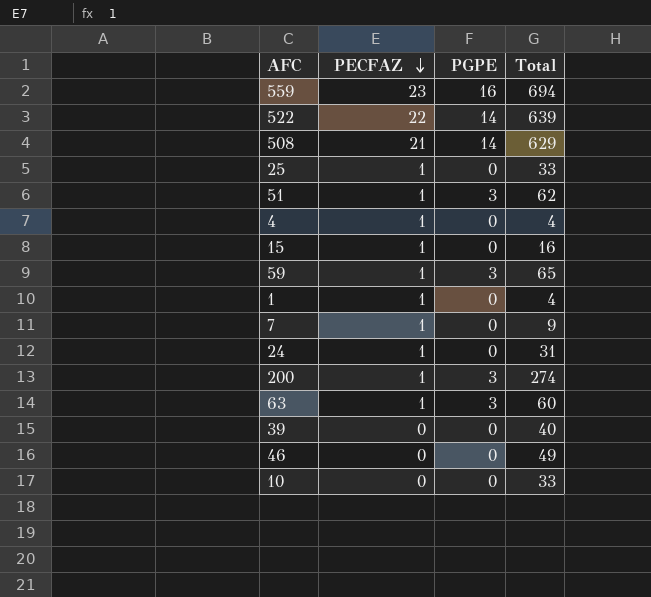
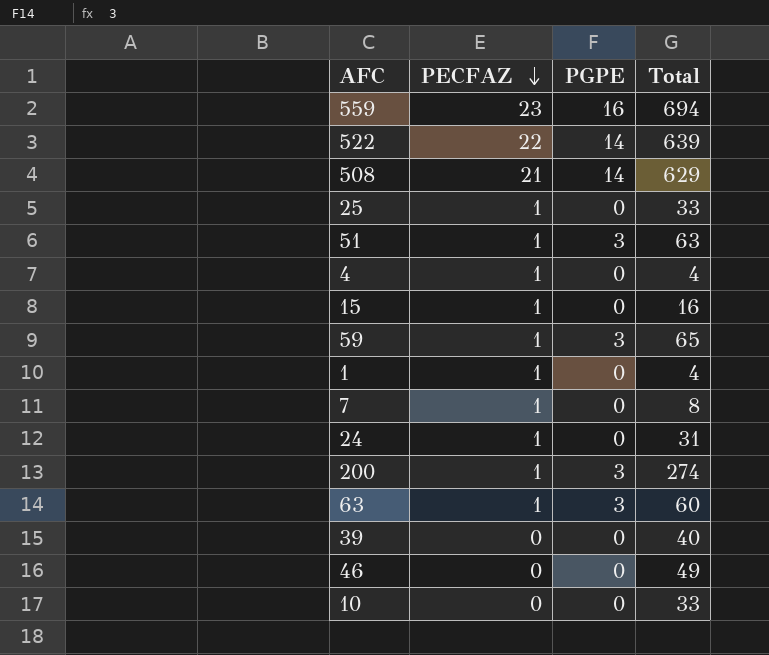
51 | Total: 62 -> 63
7 | Total: 9 -> 8

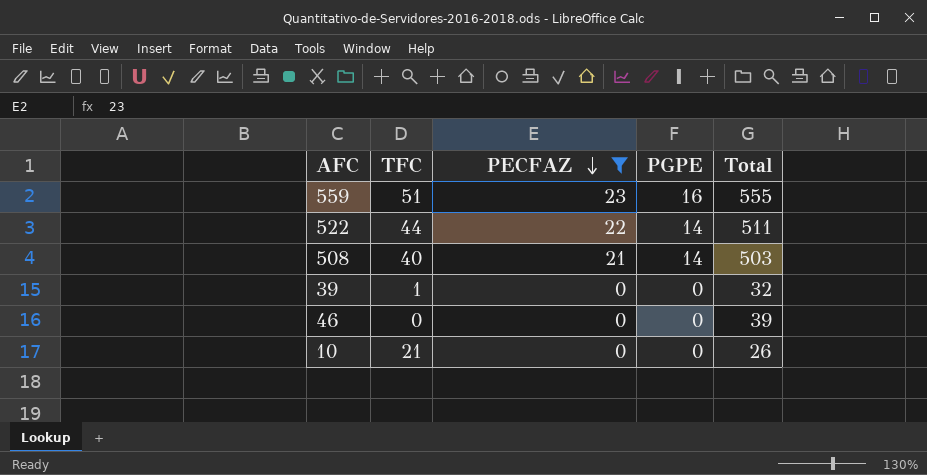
filter: none -> PECFAZ != 1
column TFC | position: none -> 2
559 | Total: 694 -> 555
522 | Total: 639 -> 511
508 | Total: 629 -> 503
39 | Total: 40 -> 32
46 | Total: 49 -> 39
10 | Total: 33 -> 26

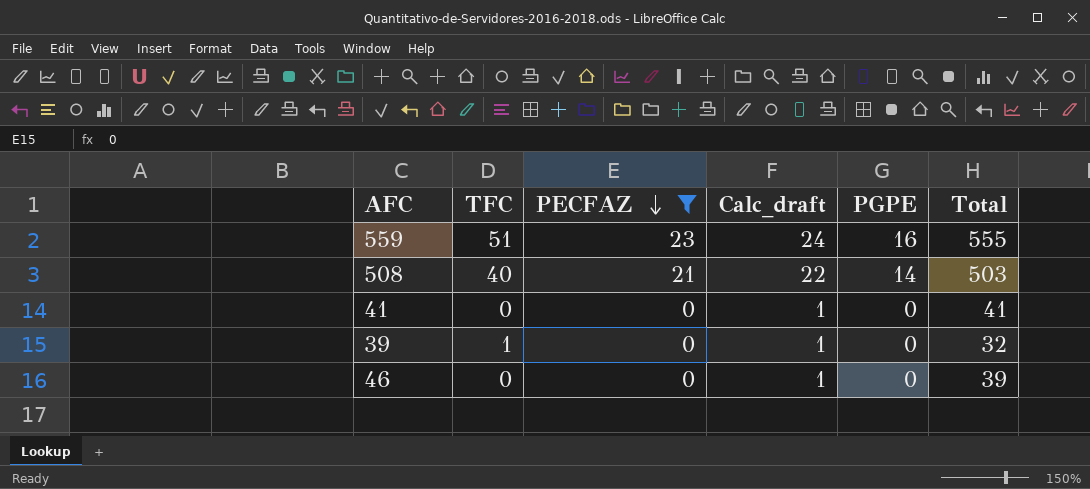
column Calc_draft | formula: none -> [PECFAZ] + 1
row 522: 44 | 22 | 14 | 511 -> none
row 10: 21 | 0 | 0 | 26 -> none
row 41: none -> 0 | 0 | 1 | 0 | 41

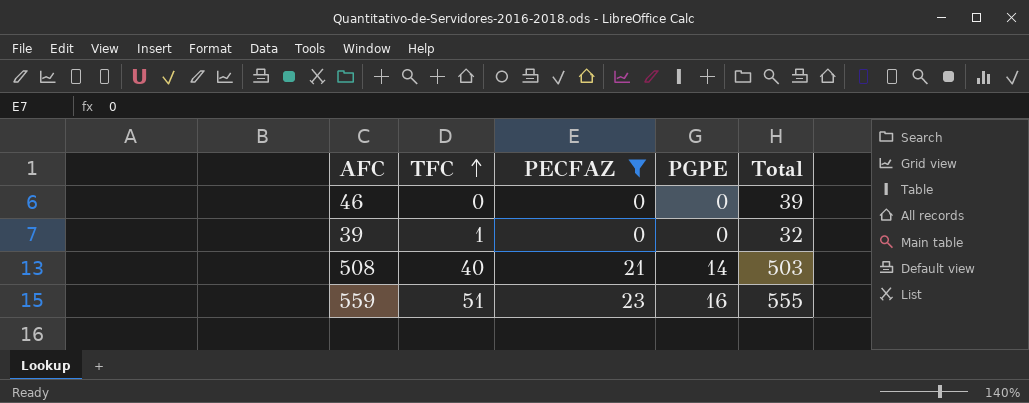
row order: PECFAZ descending -> TFC ascending
column Calc_draft | formula: [PECFAZ] + 1 -> none
row 41: 0 | 0 | 1 | 0 | 41 -> none

